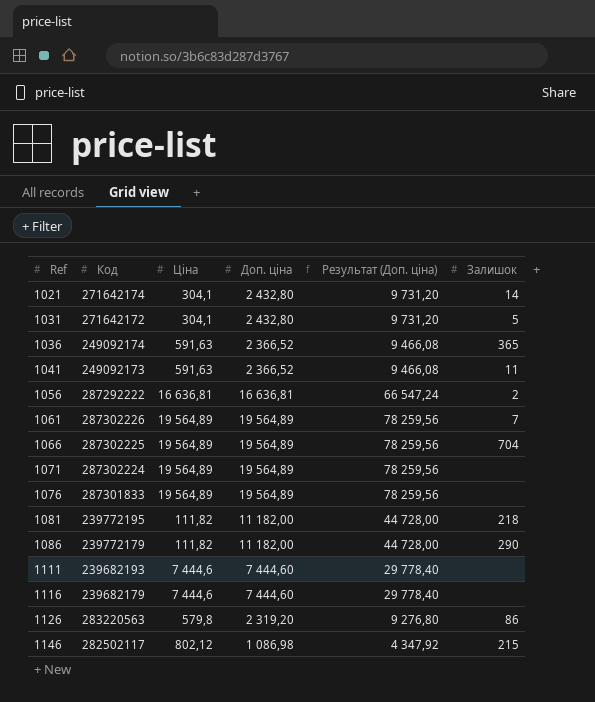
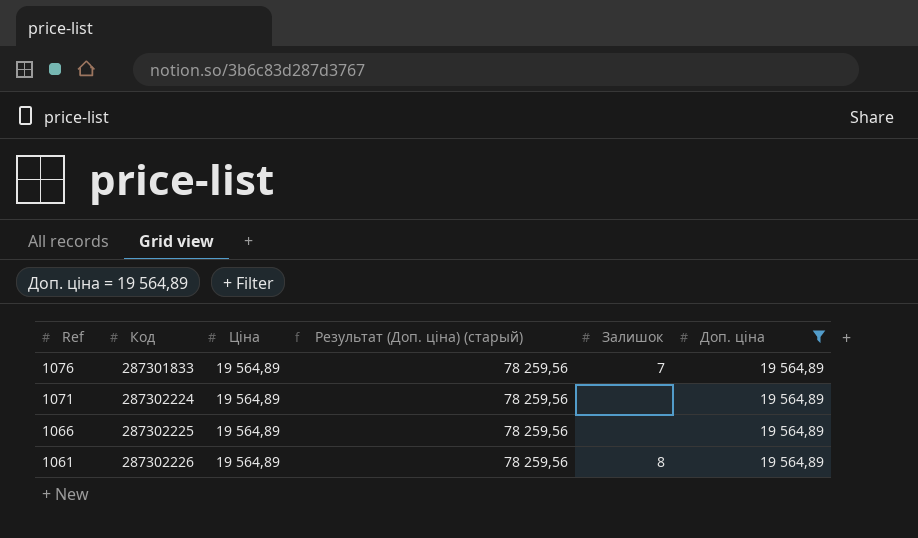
filter: none -> Доп. ціна = 19 564,89
row order: Ref ascending -> Ref descending
column name: Результат (Доп. ціна) -> Результат (Доп. ціна) (старый)
column Доп. ціна | position: 4 -> 6
1076 | Залишок: none -> 7
1066 | Залишок: 704 -> none
1061 | Залишок: 7 -> 8

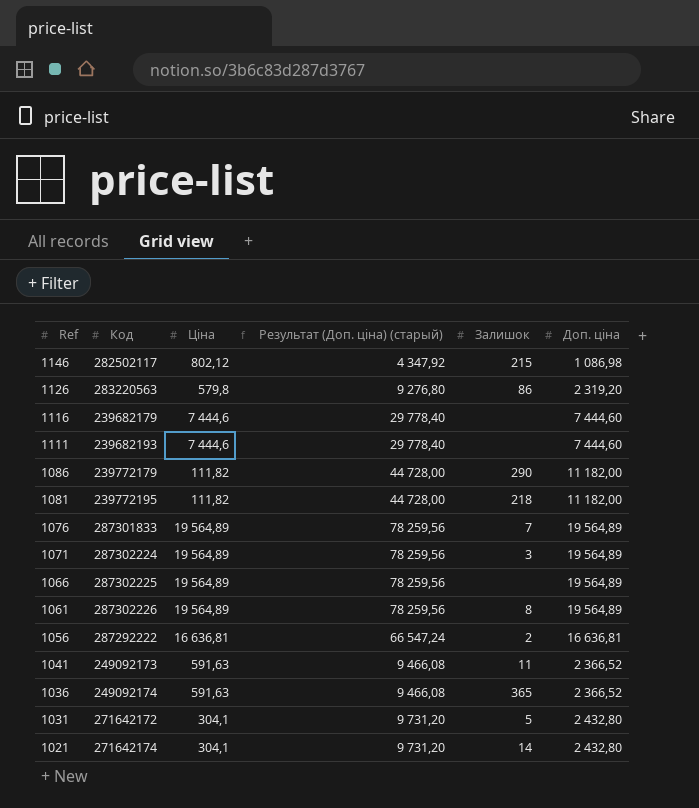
filter: Доп. ціна = 19 564,89 -> none
1071 | Залишок: none -> 3

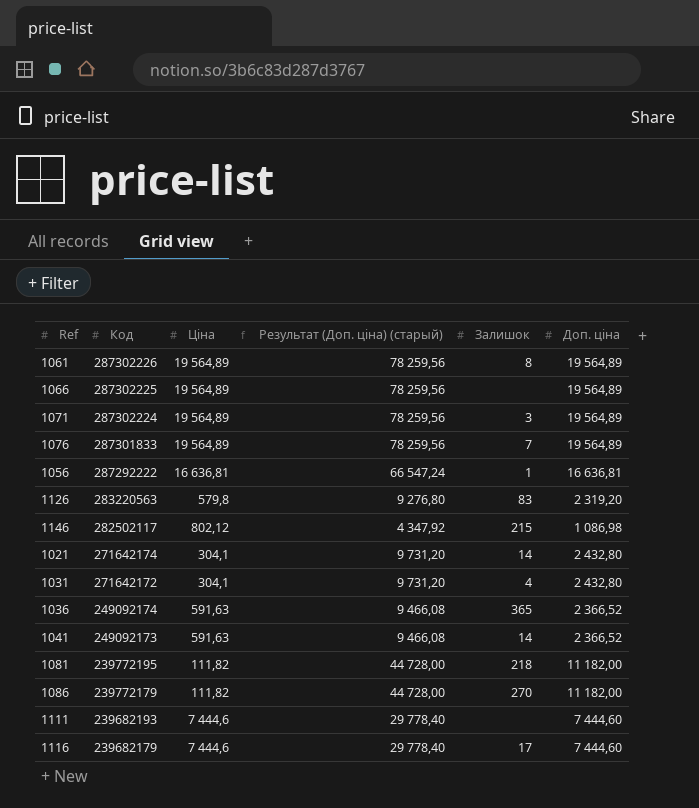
row order: Ref descending -> Код descending
1056 | Залишок: 2 -> 1
1126 | Залишок: 86 -> 83
1031 | Залишок: 5 -> 4
1041 | Залишок: 11 -> 14
1086 | Залишок: 290 -> 270
1116 | Залишок: none -> 17

